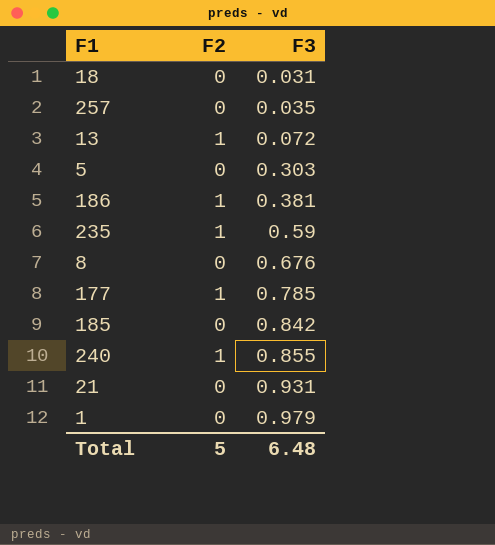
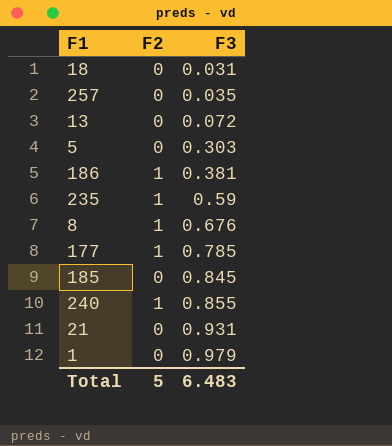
13 | F2: 1 -> 0
8 | F2: 0 -> 1
185 | F3: 0.842 -> 0.845
Total | F3: 6.48 -> 6.483

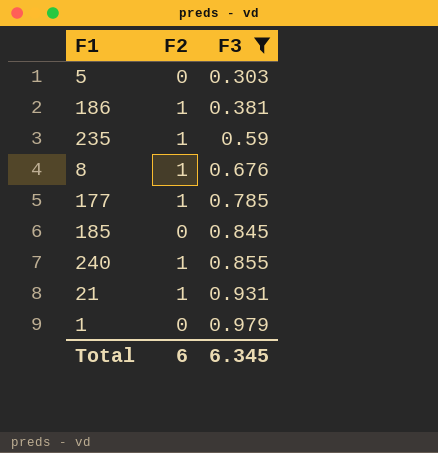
filter: none -> F3 >= 0.303
21 | F2: 0 -> 1
Total | F2: 5 -> 6
Total | F3: 6.483 -> 6.345

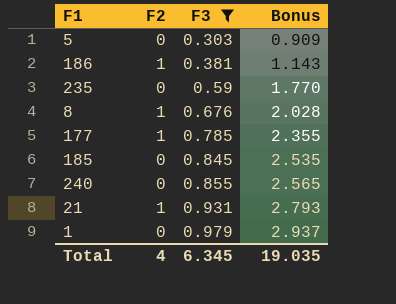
column Bonus | formula: none -> [F3] * 3
235 | F2: 1 -> 0
240 | F2: 1 -> 0
Total | F2: 6 -> 4

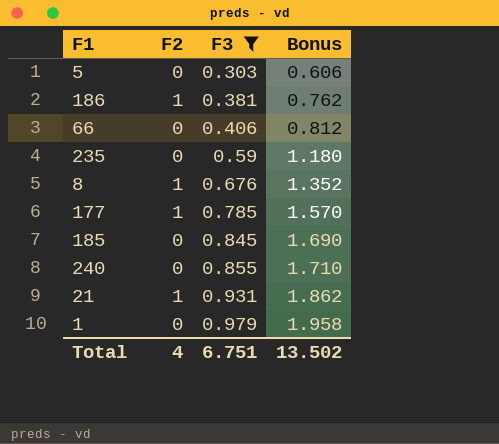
column Bonus | formula: [F3] * 3 -> [F3] * 2
row 66: none -> 0 | 0.406 | 0.812
Total | F3: 6.345 -> 6.751
Total | Bonus: 19.035 -> 13.502

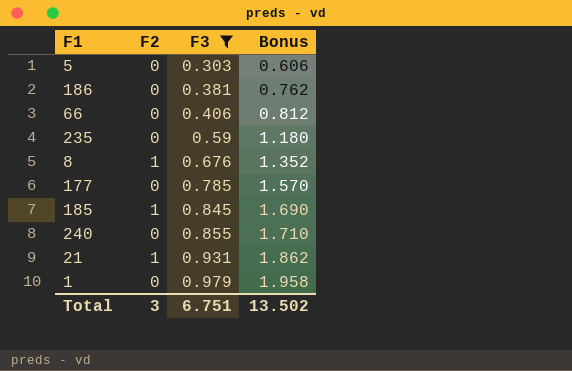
186 | F2: 1 -> 0
177 | F2: 1 -> 0
185 | F2: 0 -> 1
Total | F2: 4 -> 3

